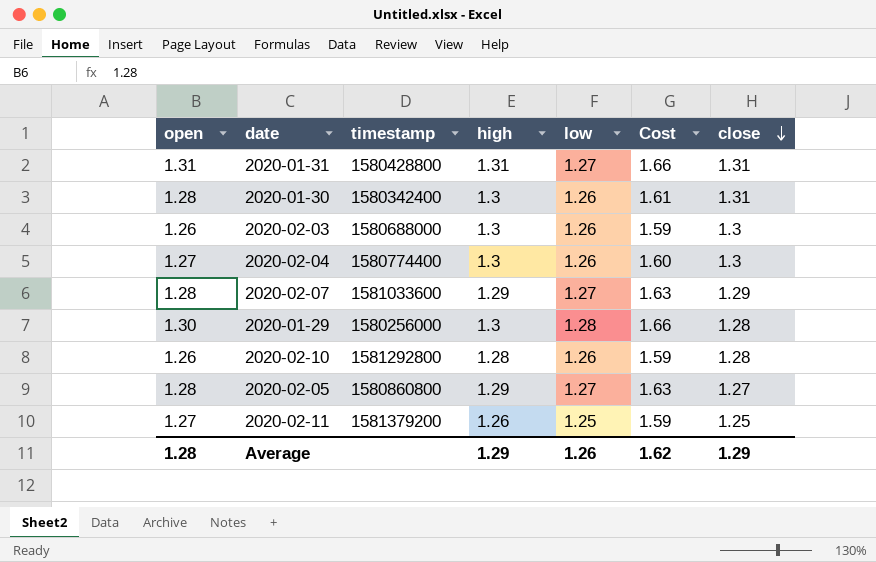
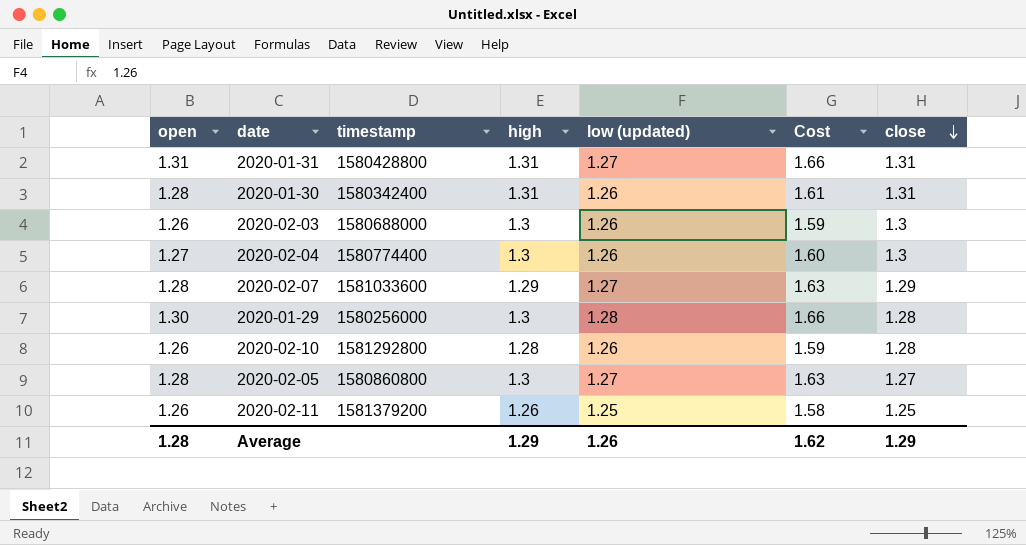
column name: low -> low (updated)
2020-01-30 | high: 1.3 -> 1.31
2020-02-05 | high: 1.29 -> 1.3
2020-02-11 | open: 1.27 -> 1.26
2020-02-11 | Cost: 1.59 -> 1.58

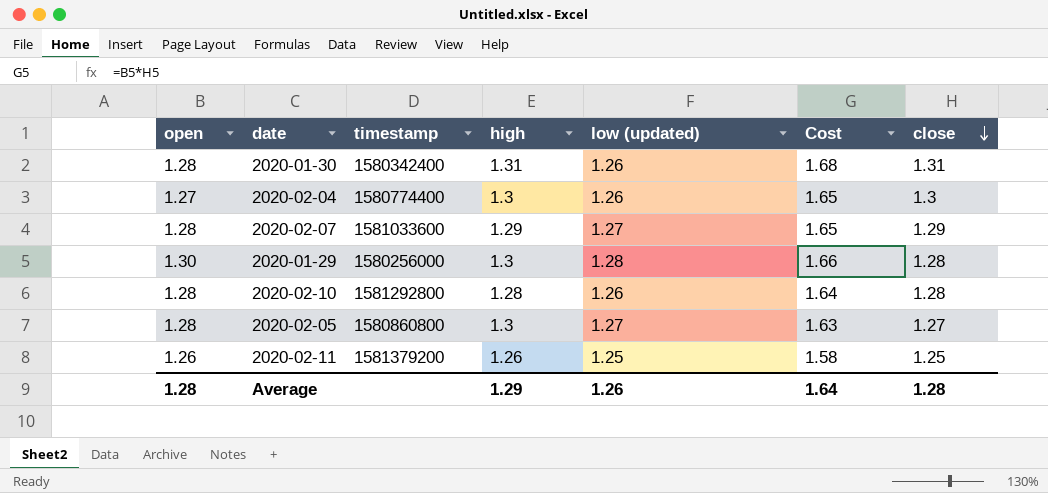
column Cost | formula: [open] * [low (updated)] -> [open] * [close]
row 2020-01-31: 1.31 | 1580428800 | 1.31 | 1.27 | 1.66 | 1.31 -> none
row 2020-02-03: 1.26 | 1580688000 | 1.3 | 1.26 | 1.59 | 1.3 -> none
2020-02-10 | open: 1.26 -> 1.28
Average | Cost: 1.62 -> 1.64
Average | close: 1.29 -> 1.28

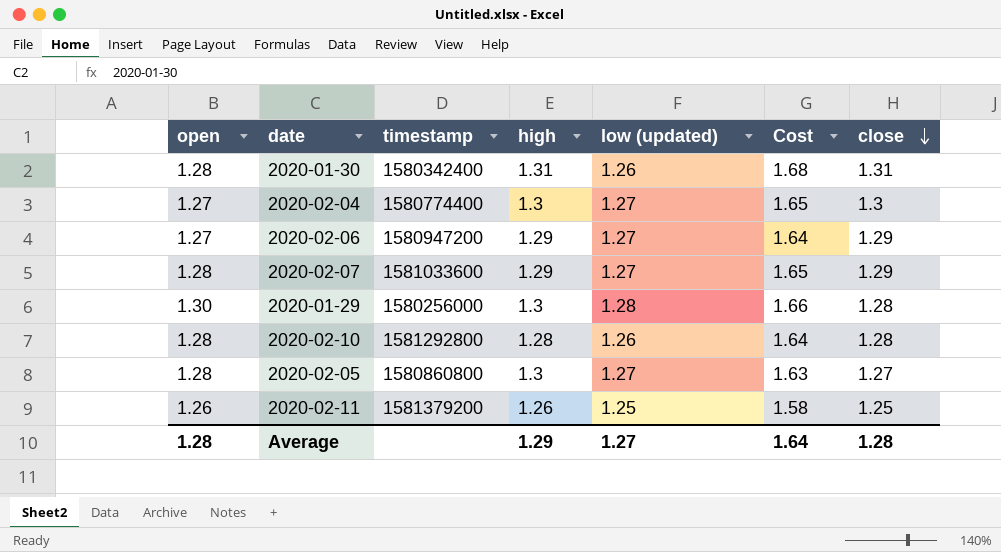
2020-02-04 | low (updated): 1.26 -> 1.27
row 2020-02-06: none -> 1.27 | 1580947200 | 1.29 | 1.27 | 1.64 | 1.29
Average | low (updated): 1.26 -> 1.27

